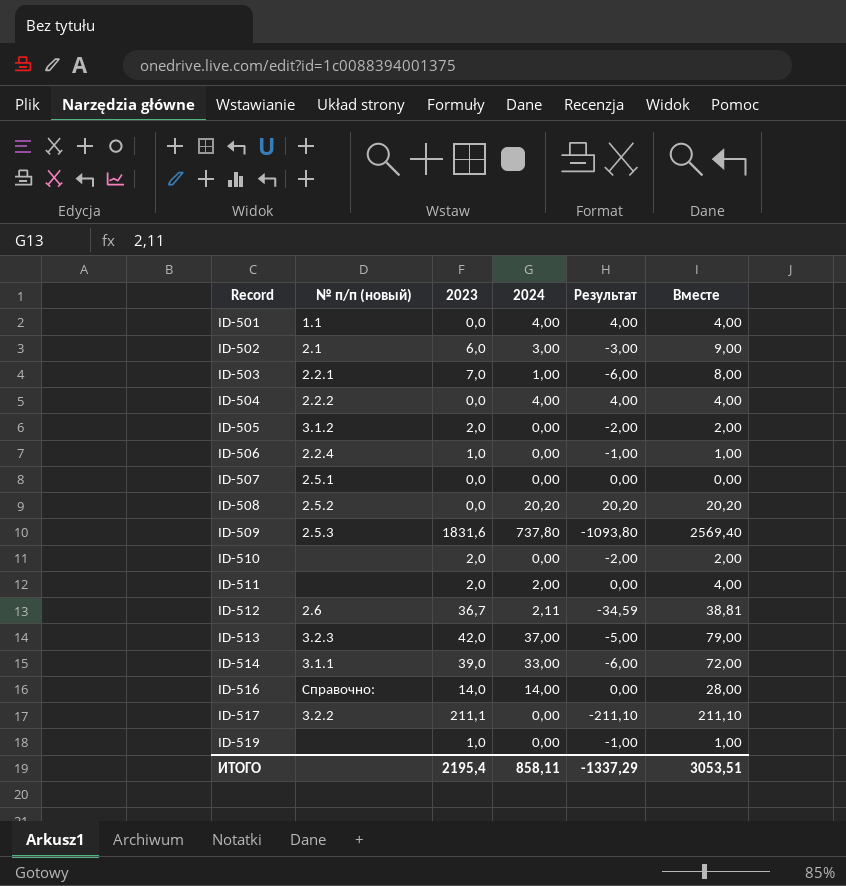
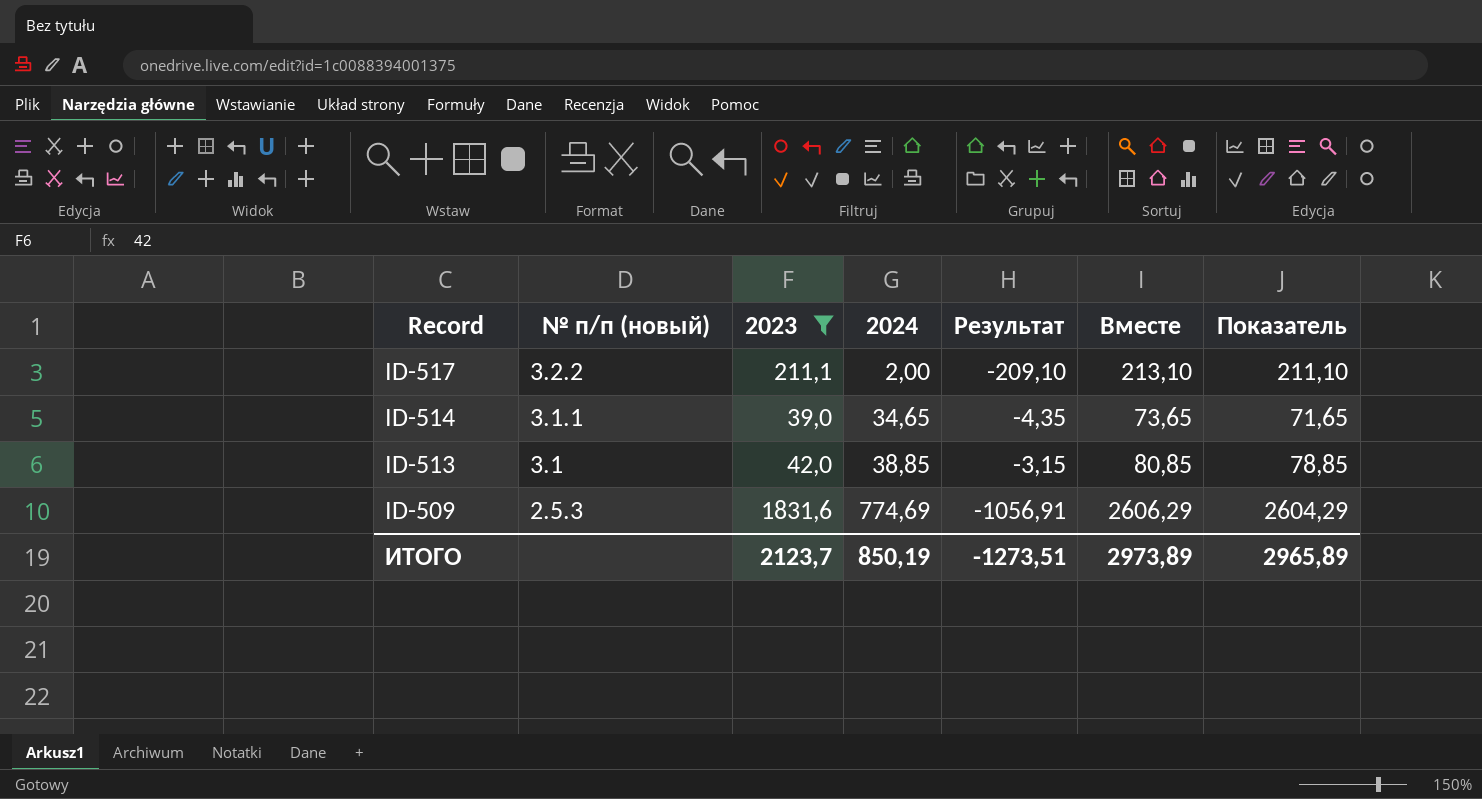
filter: none -> 2023 >= 39,0
row order: Record ascending -> Record descending
column Показатель | formula: none -> [Вместе] - 2
ID-517 | 2024: 0,00 -> 2,00
ID-517 | Результат: -211,10 -> -209,10
ID-517 | Вместе: 211,10 -> 213,10
ID-514 | 2024: 33,00 -> 34,65
ID-514 | Результат: -6,00 -> -4,35
ID-514 | Вместе: 72,00 -> 73,65
ID-513 | № п/п (новый): 3.2.3 -> 3.1
ID-513 | 2024: 37,00 -> 38,85
ID-513 | Результат: -5,00 -> -3,15
ID-513 | Вместе: 79,00 -> 80,85
ID-509 | 2024: 737,80 -> 774,69
ID-509 | Результат: -1093,80 -> -1056,91
ID-509 | Вместе: 2569,40 -> 2606,29
ИТОГО | 2023: 2195,4 -> 2123,7
ИТОГО | 2024: 858,11 -> 850,19
ИТОГО | Результат: -1337,29 -> -1273,51
ИТОГО | Вместе: 3053,51 -> 2973,89

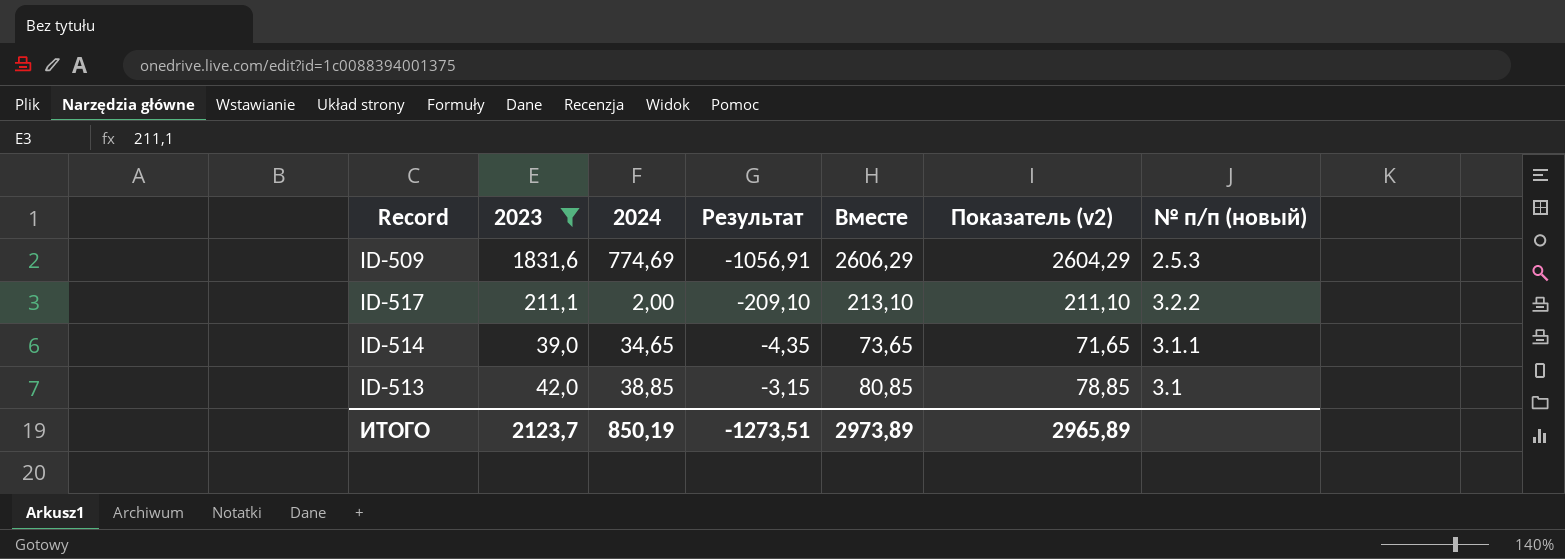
row order: Record descending -> Результат ascending
column name: Показатель -> Показатель (v2)
column № п/п (новый) | position: 2 -> 7

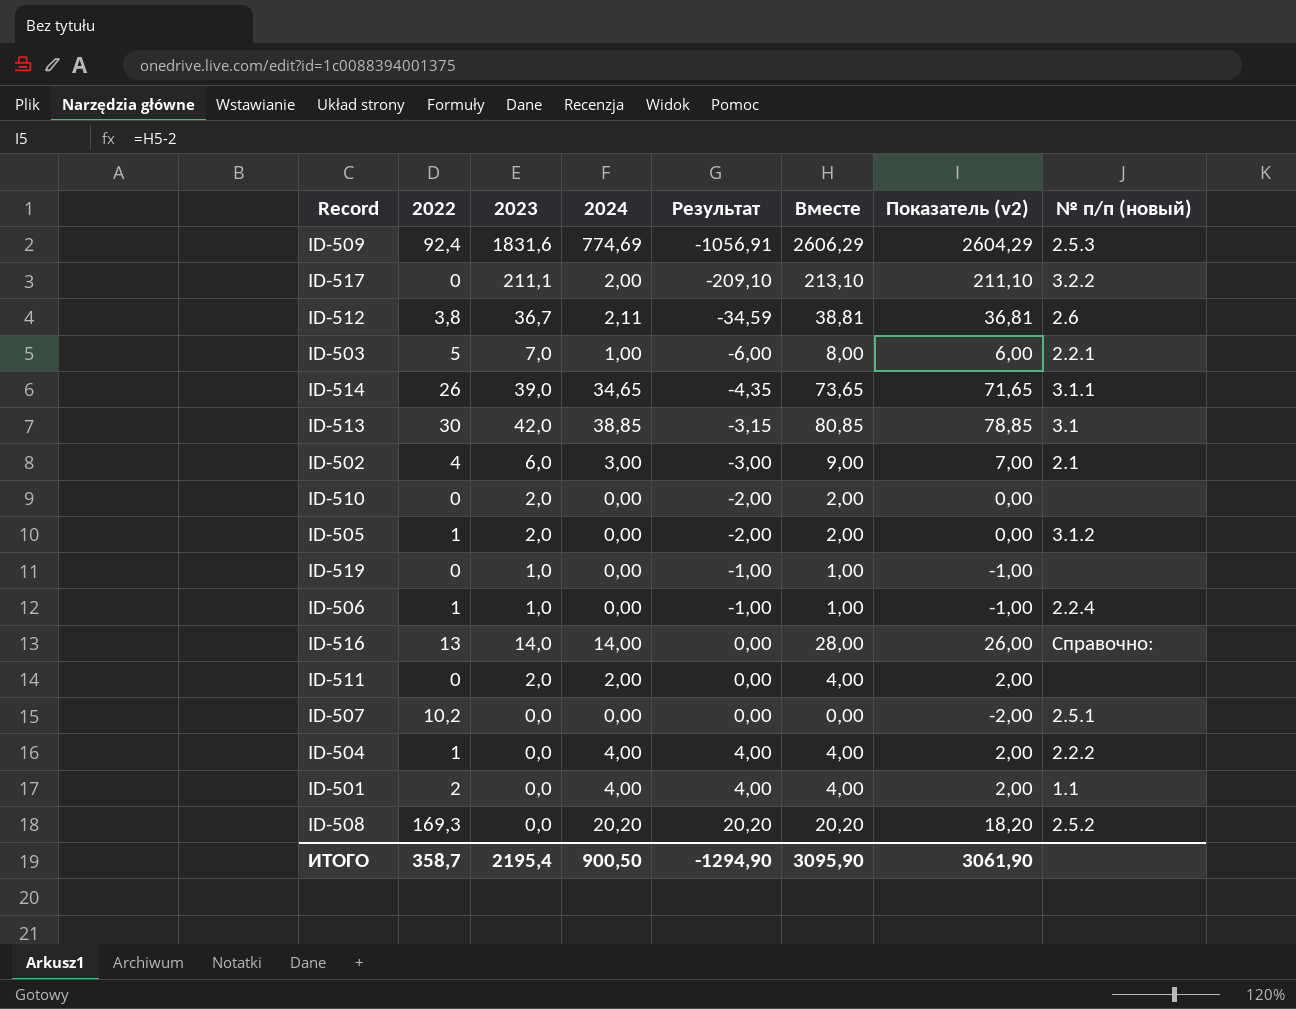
filter: 2023 >= 39,0 -> none
column 2022 | position: none -> 2
ИТОГО | 2023: 2123,7 -> 2195,4
ИТОГО | 2024: 850,19 -> 900,50
ИТОГО | Результат: -1273,51 -> -1294,90
ИТОГО | Вместе: 2973,89 -> 3095,90
ИТОГО | Показатель (v2): 2965,89 -> 3061,90

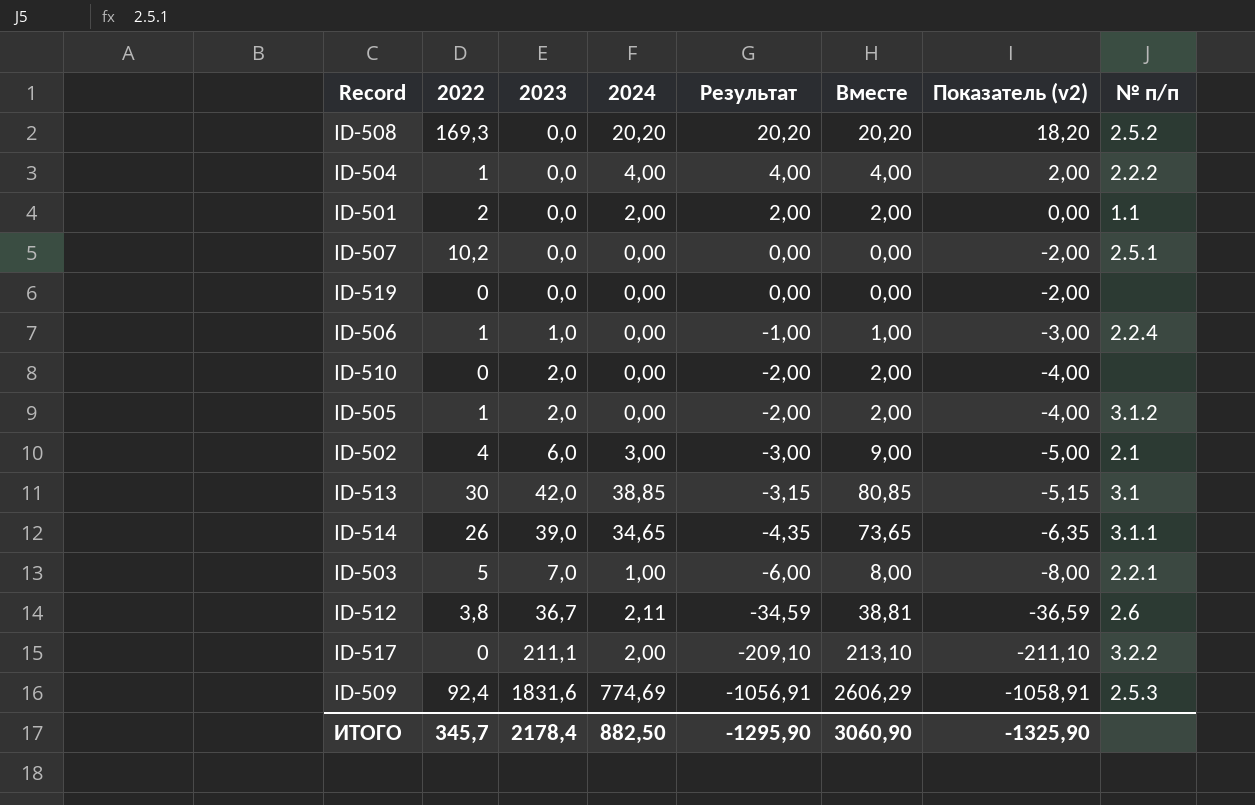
row order: Результат ascending -> Результат descending
column Показатель (v2) | formula: [Вместе] - 2 -> [Результат] - 2
column name: № п/п (новый) -> № п/п
row ID-516: 13 | 14,0 | 14,00 | 0,00 | 28,00 | 26,00 | Справочно: -> none
row ID-511: 0 | 2,0 | 2,00 | 0,00 | 4,00 | 2,00 | none -> none
ID-501 | 2024: 4,00 -> 2,00
ID-501 | Результат: 4,00 -> 2,00
ID-501 | Вместе: 4,00 -> 2,00
ID-519 | 2023: 1,0 -> 0,0
ID-519 | Результат: -1,00 -> 0,00
ID-519 | Вместе: 1,00 -> 0,00
ИТОГО | 2022: 358,7 -> 345,7
ИТОГО | 2023: 2195,4 -> 2178,4
ИТОГО | 2024: 900,50 -> 882,50
ИТОГО | Результат: -1294,90 -> -1295,90
ИТОГО | Вместе: 3095,90 -> 3060,90
ИТОГО | Показатель (v2): 3061,90 -> -1325,90

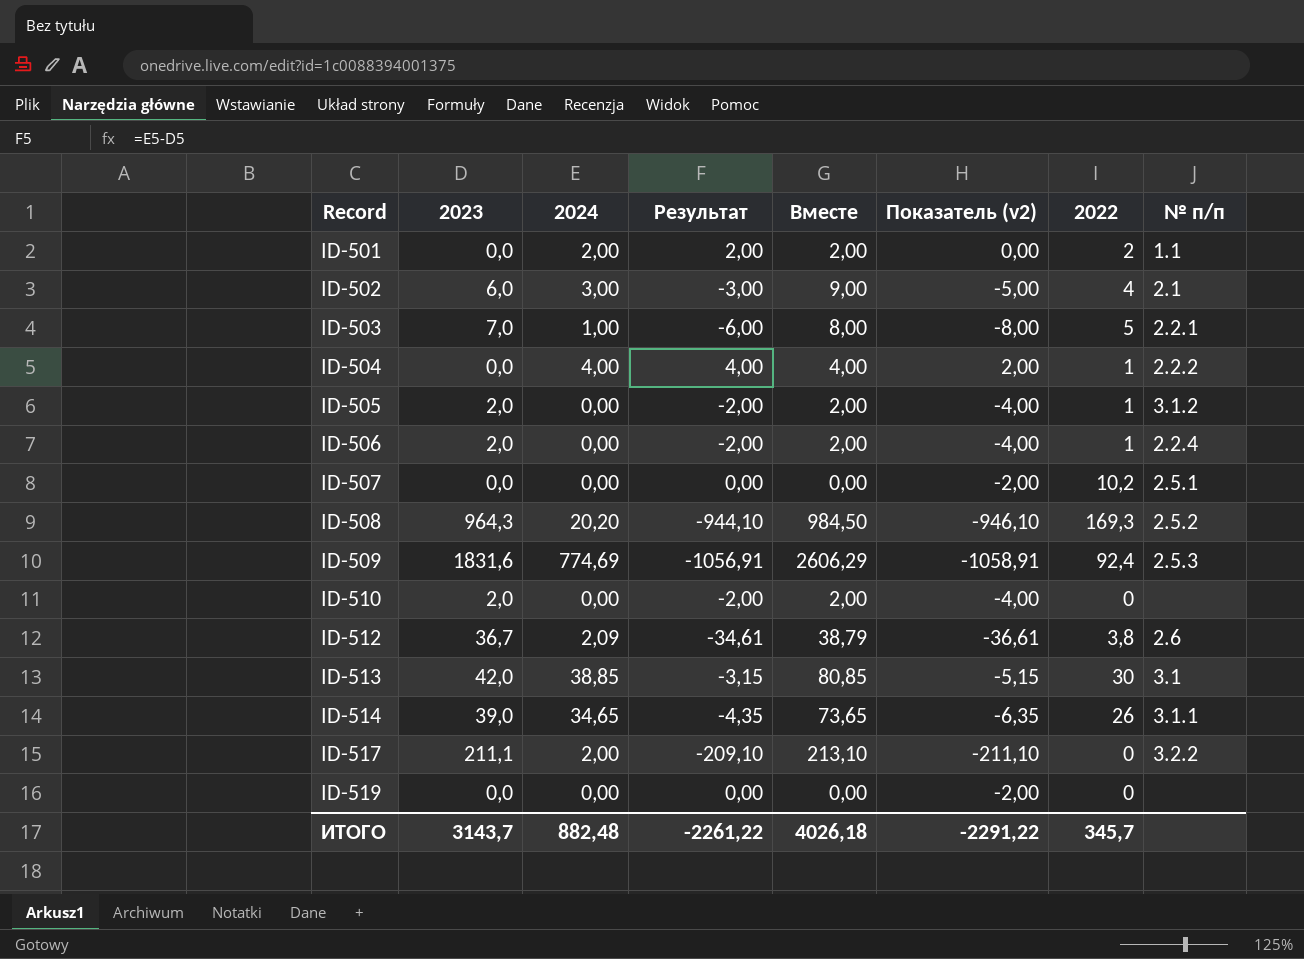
row order: Результат descending -> Record ascending
column 2022 | position: 2 -> 7
ID-506 | 2023: 1,0 -> 2,0
ID-506 | Результат: -1,00 -> -2,00
ID-506 | Вместе: 1,00 -> 2,00
ID-506 | Показатель (v2): -3,00 -> -4,00
ID-508 | 2023: 0,0 -> 964,3
ID-508 | Результат: 20,20 -> -944,10
ID-508 | Вместе: 20,20 -> 984,50
ID-508 | Показатель (v2): 18,20 -> -946,10
ID-512 | 2024: 2,11 -> 2,09
ID-512 | Результат: -34,59 -> -34,61
ID-512 | Вместе: 38,81 -> 38,79
ID-512 | Показатель (v2): -36,59 -> -36,61
ИТОГО | 2023: 2178,4 -> 3143,7
ИТОГО | 2024: 882,50 -> 882,48
ИТОГО | Результат: -1295,90 -> -2261,22
ИТОГО | Вместе: 3060,90 -> 4026,18
ИТОГО | Показатель (v2): -1325,90 -> -2291,22

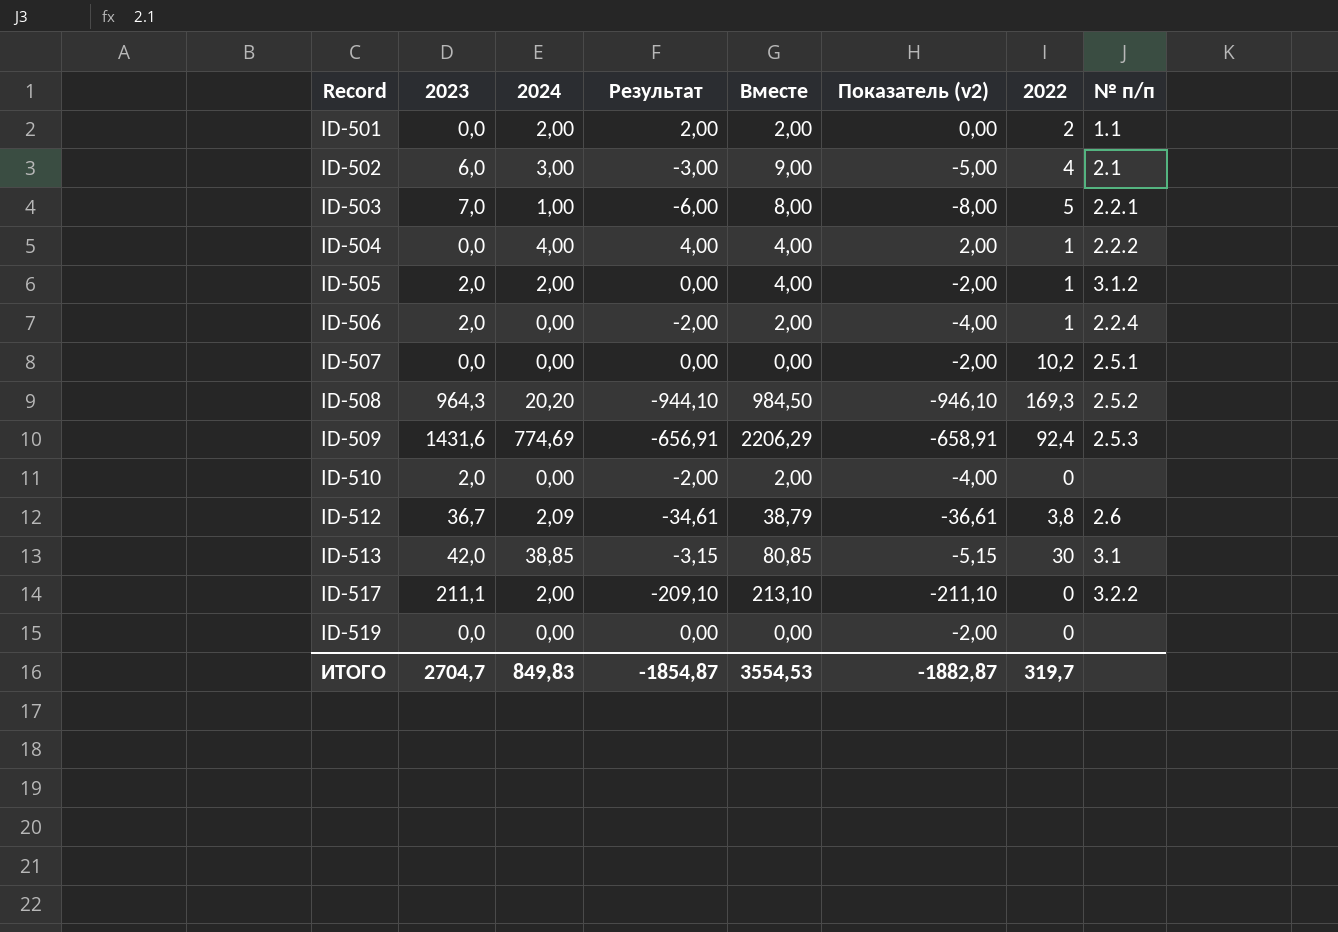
row ID-514: 39,0 | 34,65 | -4,35 | 73,65 | -6,35 | 26 | 3.1.1 -> none
ID-505 | 2024: 0,00 -> 2,00
ID-505 | Результат: -2,00 -> 0,00
ID-505 | Вместе: 2,00 -> 4,00
ID-505 | Показатель (v2): -4,00 -> -2,00
ID-509 | 2023: 1831,6 -> 1431,6
ID-509 | Результат: -1056,91 -> -656,91
ID-509 | Вместе: 2606,29 -> 2206,29
ID-509 | Показатель (v2): -1058,91 -> -658,91
ИТОГО | 2023: 3143,7 -> 2704,7
ИТОГО | 2024: 882,48 -> 849,83
ИТОГО | Результат: -2261,22 -> -1854,87
ИТОГО | Вместе: 4026,18 -> 3554,53
ИТОГО | Показатель (v2): -2291,22 -> -1882,87
ИТОГО | 2022: 345,7 -> 319,7

